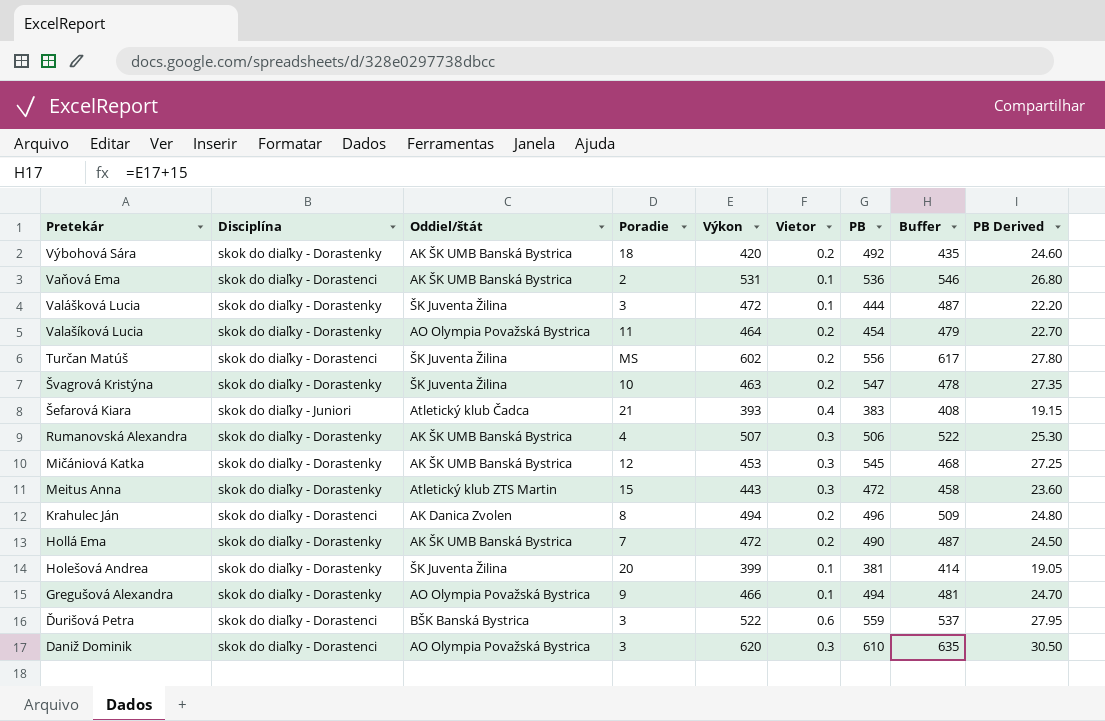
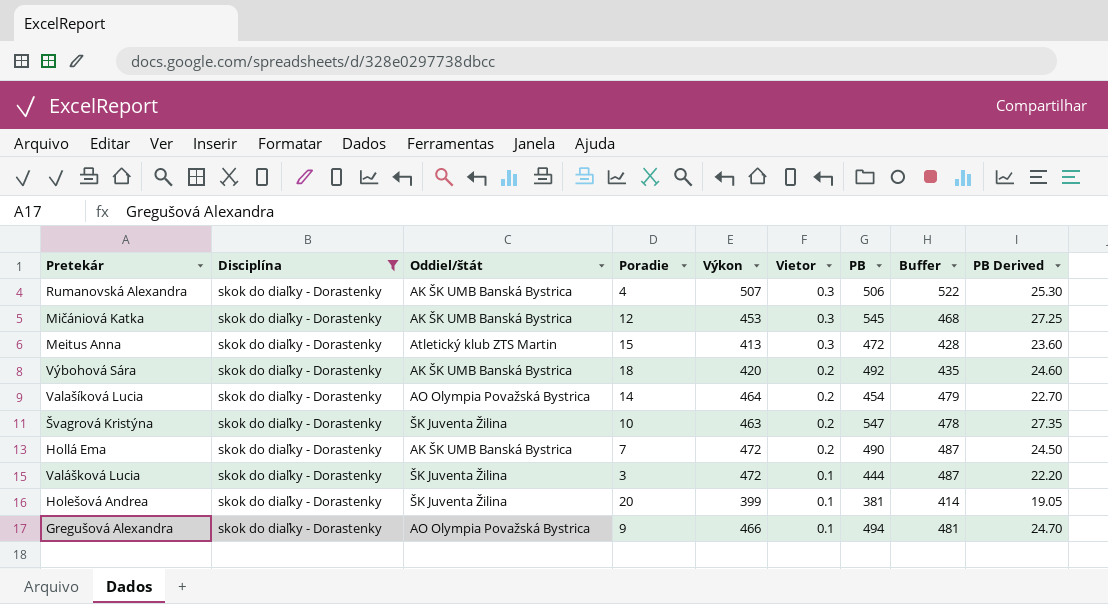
filter: none -> Disciplína = skok do diaľky - Dorastenky
row order: Pretekár descending -> Vietor descending
Meitus Anna | Výkon: 443 -> 413
Meitus Anna | Buffer: 458 -> 428
Valašíková Lucia | Poradie: 11 -> 14

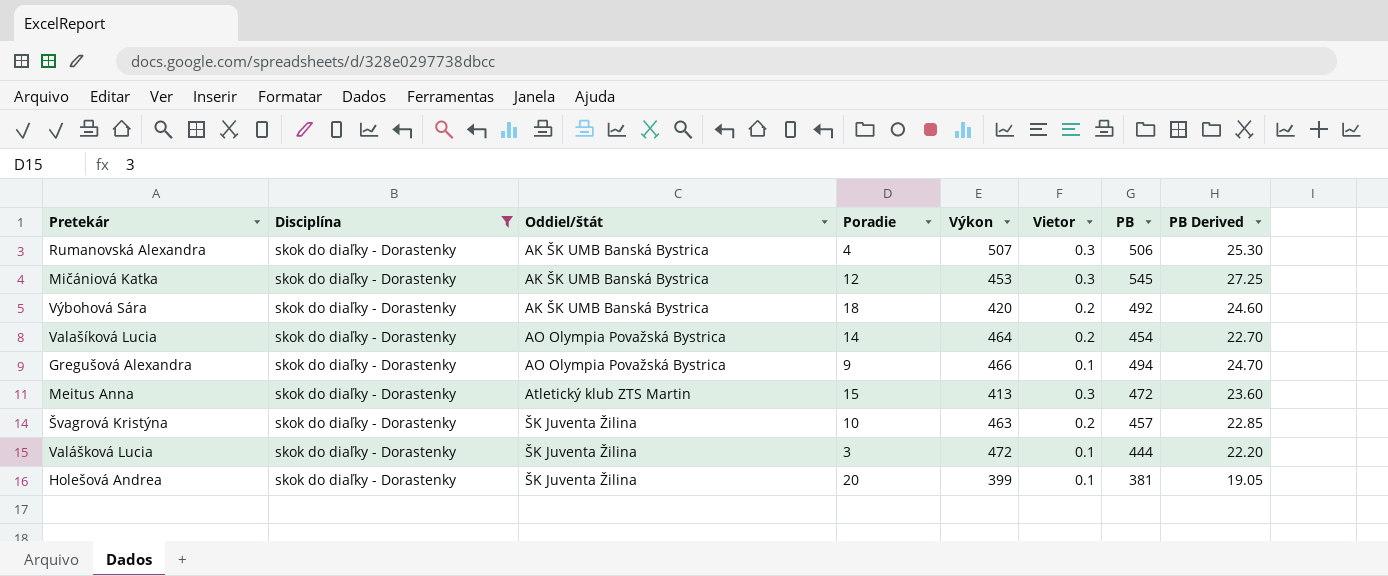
row order: Vietor descending -> Oddiel/štát ascending
column Buffer | formula: [Výkon] + 15 -> none
row Hollá Ema: skok do diaľky - Dorastenky | AK ŠK UMB Banská Bystrica | 7 | 472 | 0.2 | 490 | 487 | 24.50 -> none
Švagrová Kristýna | PB: 547 -> 457
Švagrová Kristýna | PB Derived: 27.35 -> 22.85

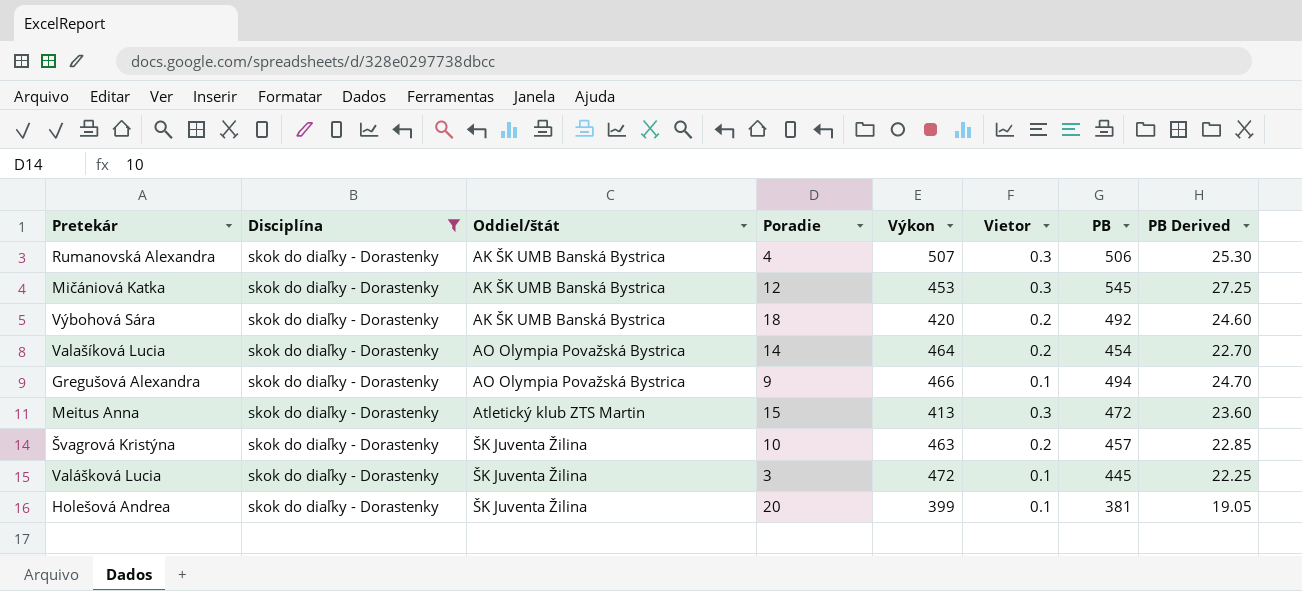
Valášková Lucia | PB: 444 -> 445
Valášková Lucia | PB Derived: 22.20 -> 22.25

